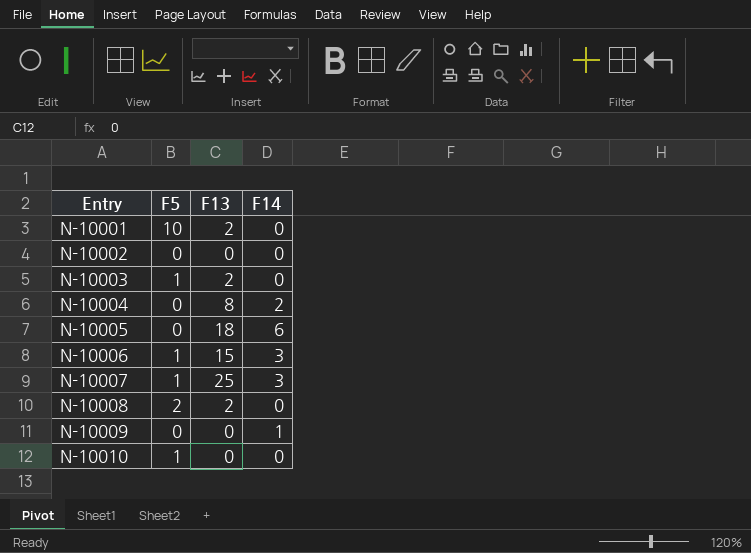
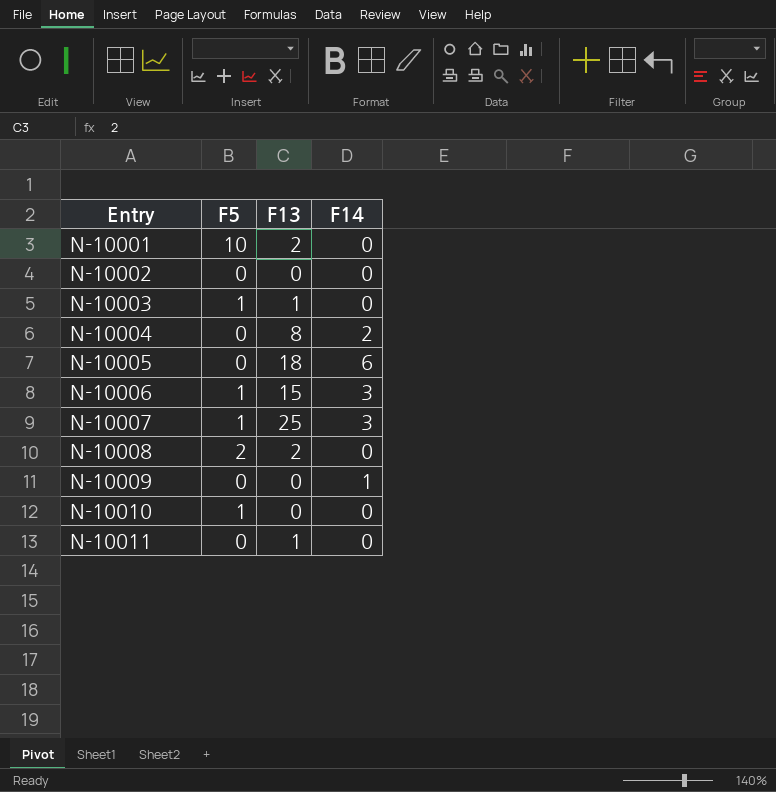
N-10003 | F13: 2 -> 1
row N-10011: none -> 0 | 1 | 0

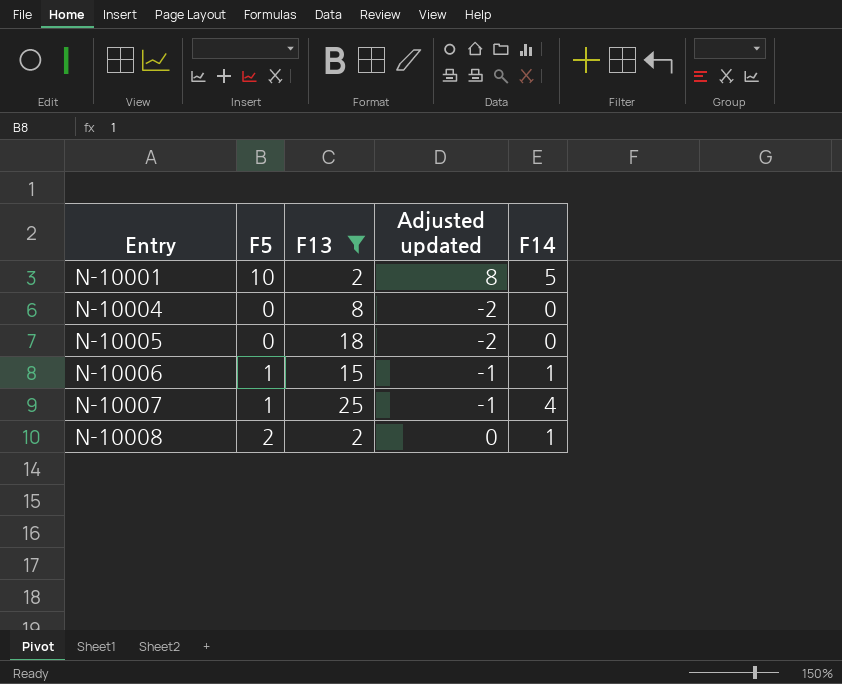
filter: none -> F13 >= 2
column Adjusted updated | formula: none -> [F5] - 2
N-10001 | F14: 0 -> 5
N-10004 | F14: 2 -> 0
N-10005 | F14: 6 -> 0
N-10006 | F14: 3 -> 1
N-10007 | F14: 3 -> 4
N-10008 | F14: 0 -> 1

